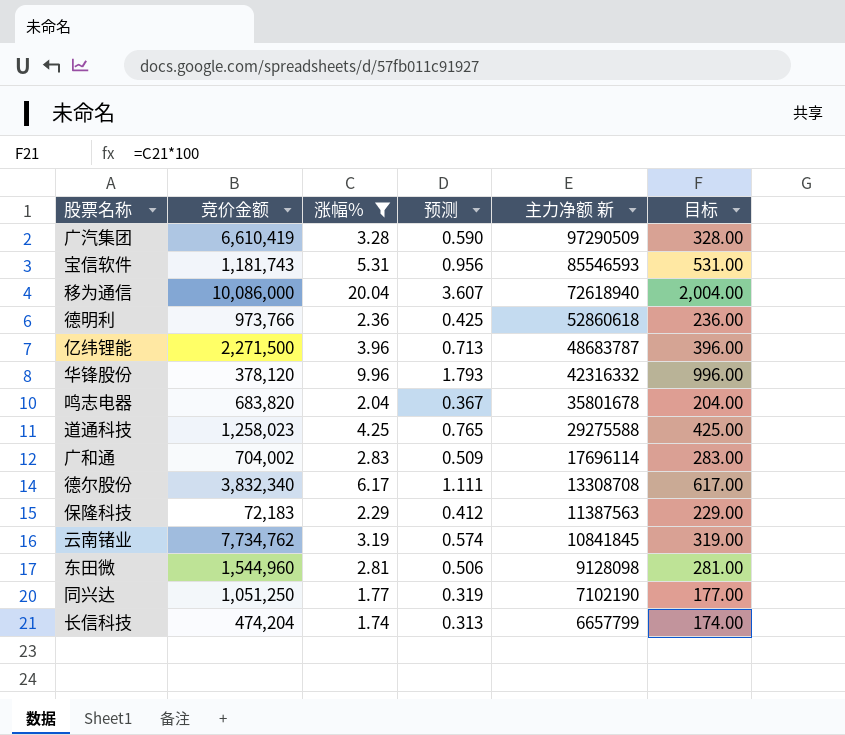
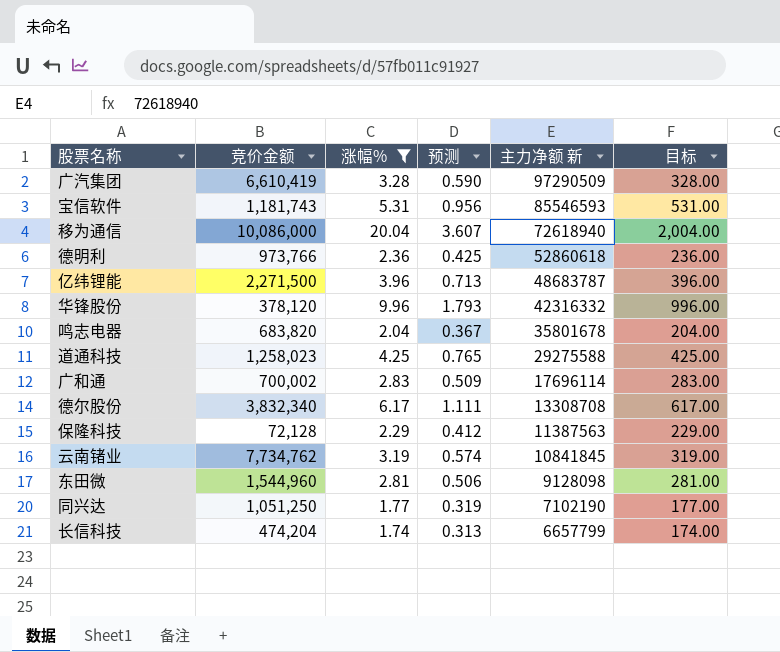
广和通 | 竞价金额: 704,002 -> 700,002
保隆科技 | 竞价金额: 72,183 -> 72,128

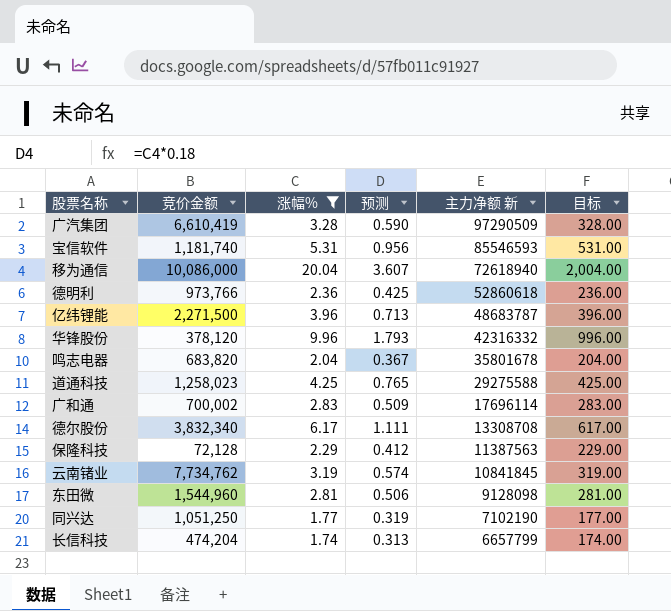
宝信软件 | 竞价金额: 1,181,743 -> 1,181,740

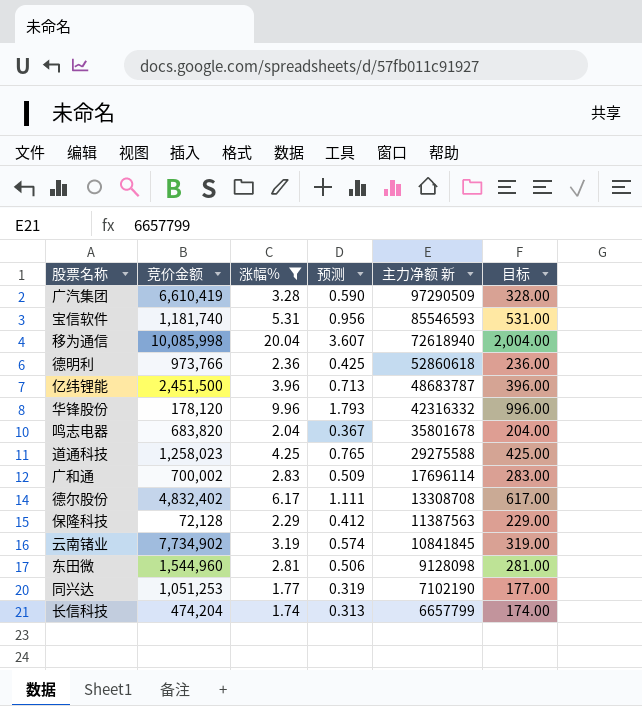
移为通信 | 竞价金额: 10,086,000 -> 10,085,998
亿纬锂能 | 竞价金额: 2,271,500 -> 2,451,500
华锋股份 | 竞价金额: 378,120 -> 178,120
德尔股份 | 竞价金额: 3,832,340 -> 4,832,402
云南锗业 | 竞价金额: 7,734,762 -> 7,734,902
同兴达 | 竞价金额: 1,051,250 -> 1,051,253

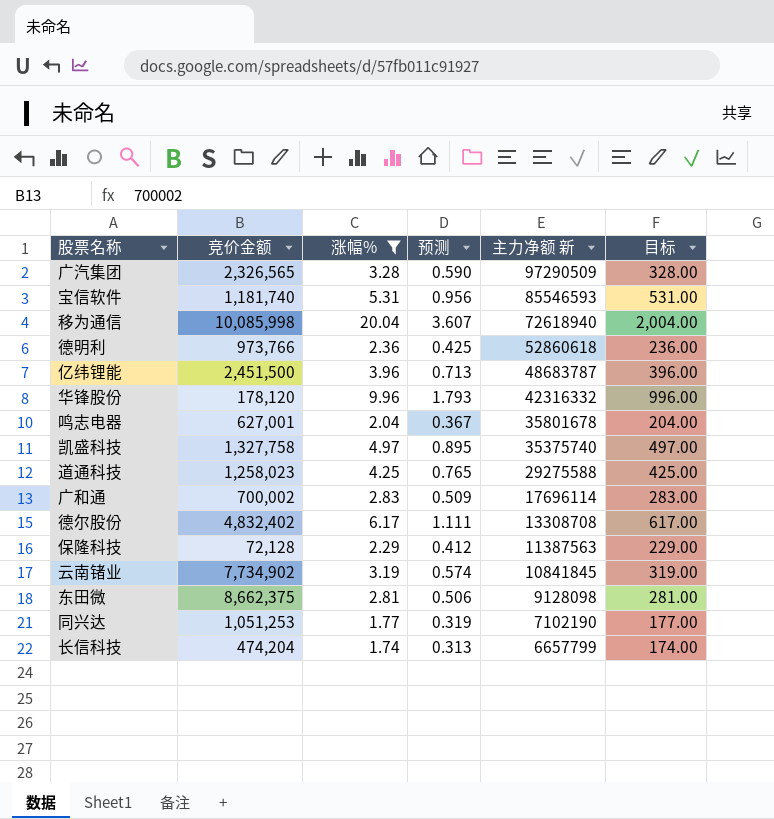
广汽集团 | 竞价金额: 6,610,419 -> 2,326,565
鸣志电器 | 竞价金额: 683,820 -> 627,001
row 凯盛科技: none -> 1,327,758 | 4.97 | 0.895 | 35375740 | 497.00
东田微 | 竞价金额: 1,544,960 -> 8,662,375

